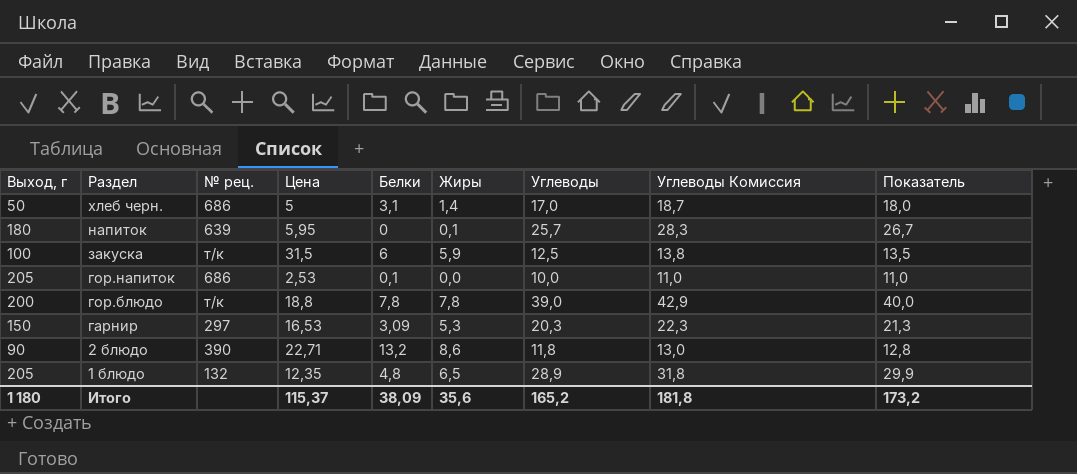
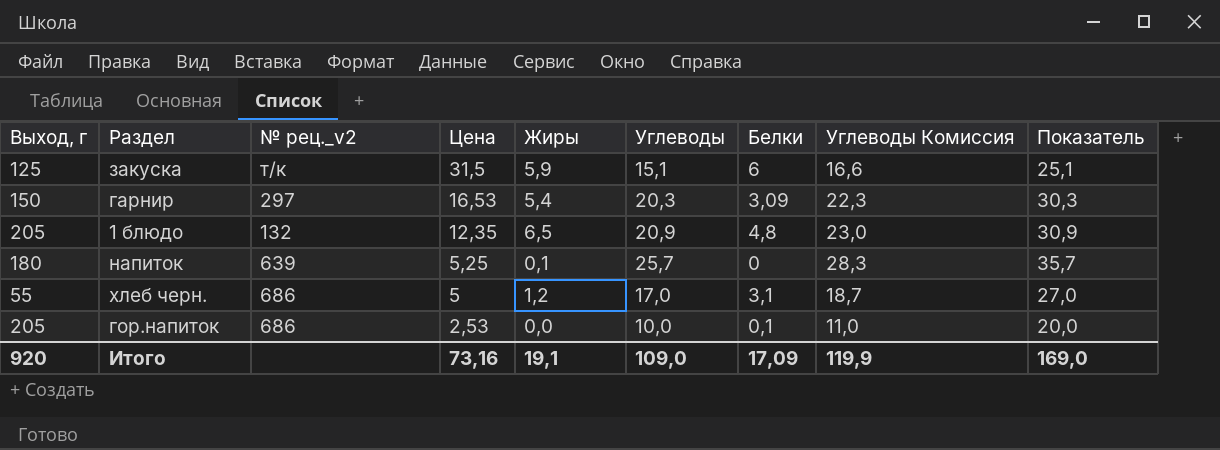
row order: Раздел descending -> Цена descending
column name: № рец. -> № рец._v2
column Белки | position: 5 -> 7
column Показатель | formula: [Углеводы] + 1 -> [Углеводы] + 10
row гор.блюдо: 200 | т/к | 18,8 | 7,8 | 7,8 | 39,0 | 42,9 | 40,0 -> none
row 2 блюдо: 90 | 390 | 22,71 | 13,2 | 8,6 | 11,8 | 13,0 | 12,8 -> none
закуска | Выход, г: 100 -> 125
закуска | Углеводы: 12,5 -> 15,1
закуска | Углеводы Комиссия: 13,8 -> 16,6
гарнир | Жиры: 5,3 -> 5,4
1 блюдо | Углеводы: 28,9 -> 20,9
1 блюдо | Углеводы Комиссия: 31,8 -> 23,0
напиток | Цена: 5,95 -> 5,25
хлеб черн. | Выход, г: 50 -> 55
хлеб черн. | Жиры: 1,4 -> 1,2
Итого | Выход, г: 1 180 -> 920
Итого | Цена: 115,37 -> 73,16
Итого | Жиры: 35,6 -> 19,1
Итого | Углеводы: 165,2 -> 109,0
Итого | Белки: 38,09 -> 17,09
Итого | Углеводы Комиссия: 181,8 -> 119,9
Итого | Показатель: 173,2 -> 169,0

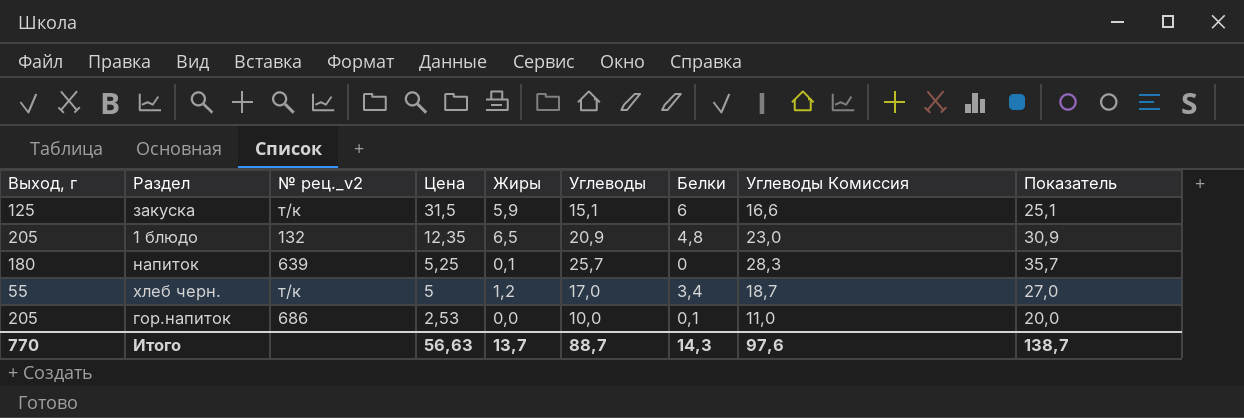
row гарнир: 150 | 297 | 16,53 | 5,4 | 20,3 | 3,09 | 22,3 | 30,3 -> none
хлеб черн. | № рец._v2: 686 -> т/к
хлеб черн. | Белки: 3,1 -> 3,4
Итого | Выход, г: 920 -> 770
Итого | Цена: 73,16 -> 56,63
Итого | Жиры: 19,1 -> 13,7
Итого | Углеводы: 109,0 -> 88,7
Итого | Белки: 17,09 -> 14,3
Итого | Углеводы Комиссия: 119,9 -> 97,6
Итого | Показатель: 169,0 -> 138,7

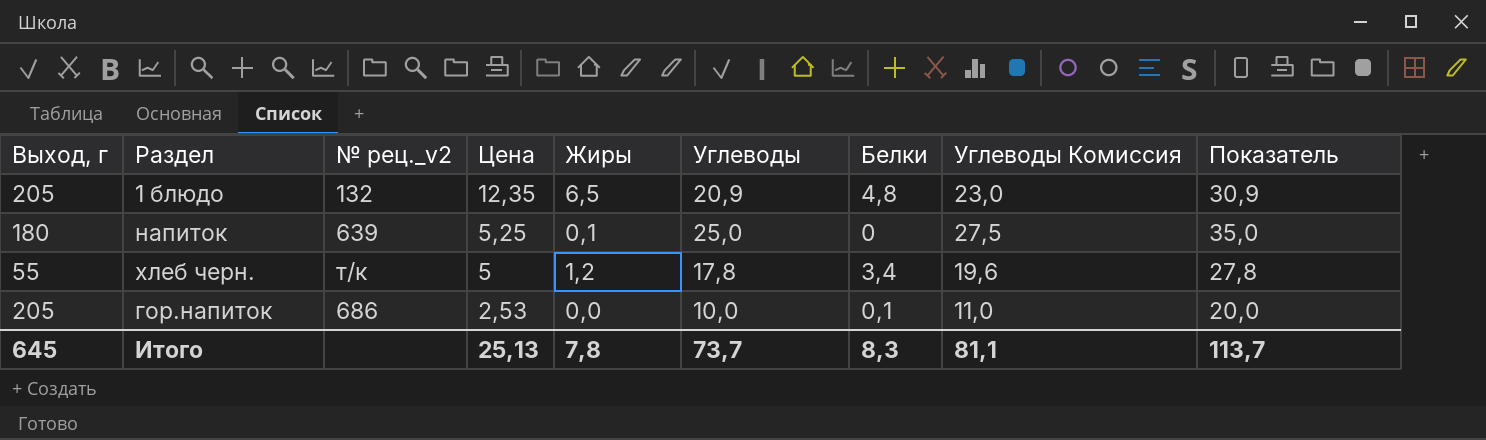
row закуска: 125 | т/к | 31,5 | 5,9 | 15,1 | 6 | 16,6 | 25,1 -> none
напиток | Углеводы: 25,7 -> 25,0
напиток | Углеводы Комиссия: 28,3 -> 27,5
напиток | Показатель: 35,7 -> 35,0
хлеб черн. | Углеводы: 17,0 -> 17,8
хлеб черн. | Углеводы Комиссия: 18,7 -> 19,6
хлеб черн. | Показатель: 27,0 -> 27,8
Итого | Выход, г: 770 -> 645
Итого | Цена: 56,63 -> 25,13
Итого | Жиры: 13,7 -> 7,8
Итого | Углеводы: 88,7 -> 73,7
Итого | Белки: 14,3 -> 8,3
Итого | Углеводы Комиссия: 97,6 -> 81,1
Итого | Показатель: 138,7 -> 113,7

